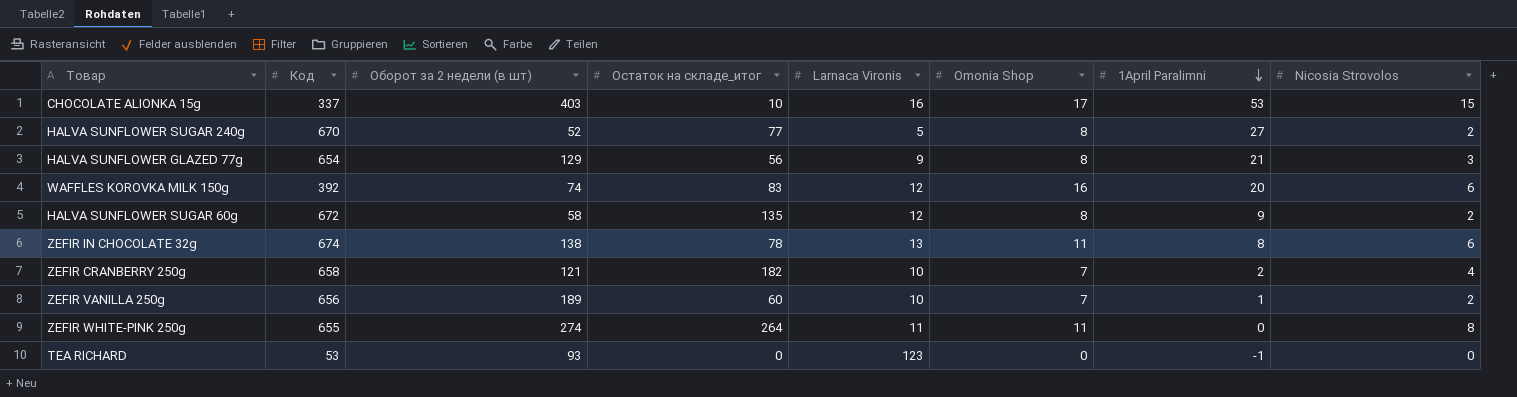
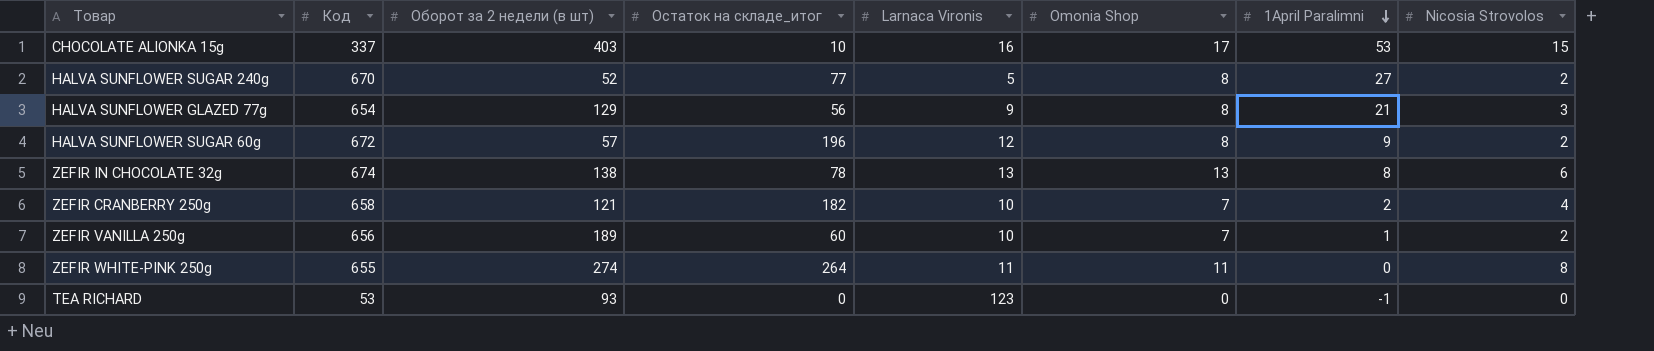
row WAFFLES KOROVKA MILK 150g: 392 | 74 | 83 | 12 | 16 | 20 | 6 -> none
HALVA SUNFLOWER SUGAR 60g | Оборот за 2 недели (в шт): 58 -> 57
HALVA SUNFLOWER SUGAR 60g | Остаток на складе_итог: 135 -> 196
ZEFIR IN CHOCOLATE 32g | Omonia Shop: 11 -> 13

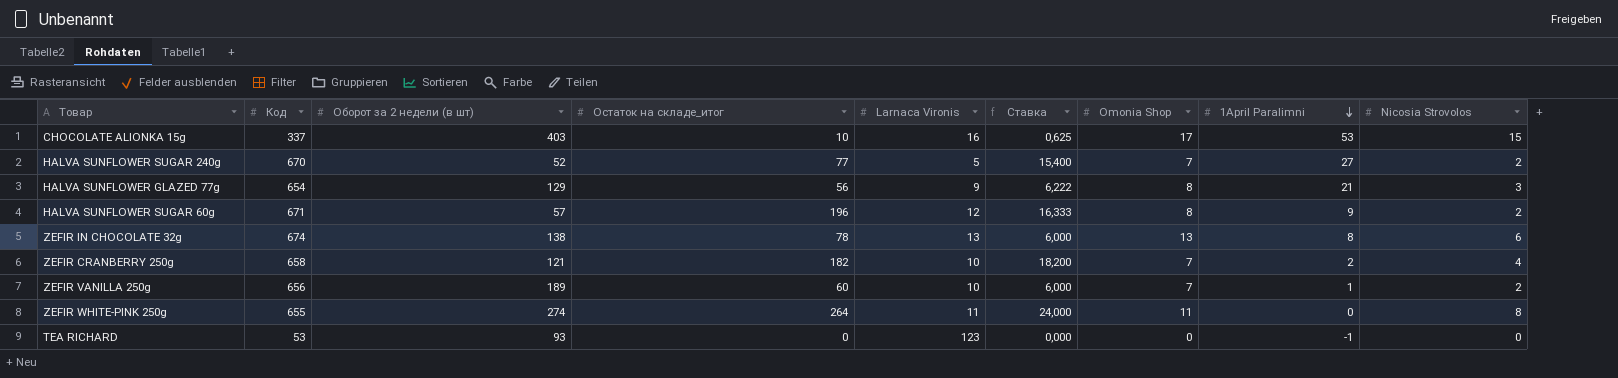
column Ставка | formula: none -> [Остаток на складе_итог] / [Larnaca Vironis]
HALVA SUNFLOWER SUGAR 240g | Omonia Shop: 8 -> 7
HALVA SUNFLOWER SUGAR 60g | Код: 672 -> 671

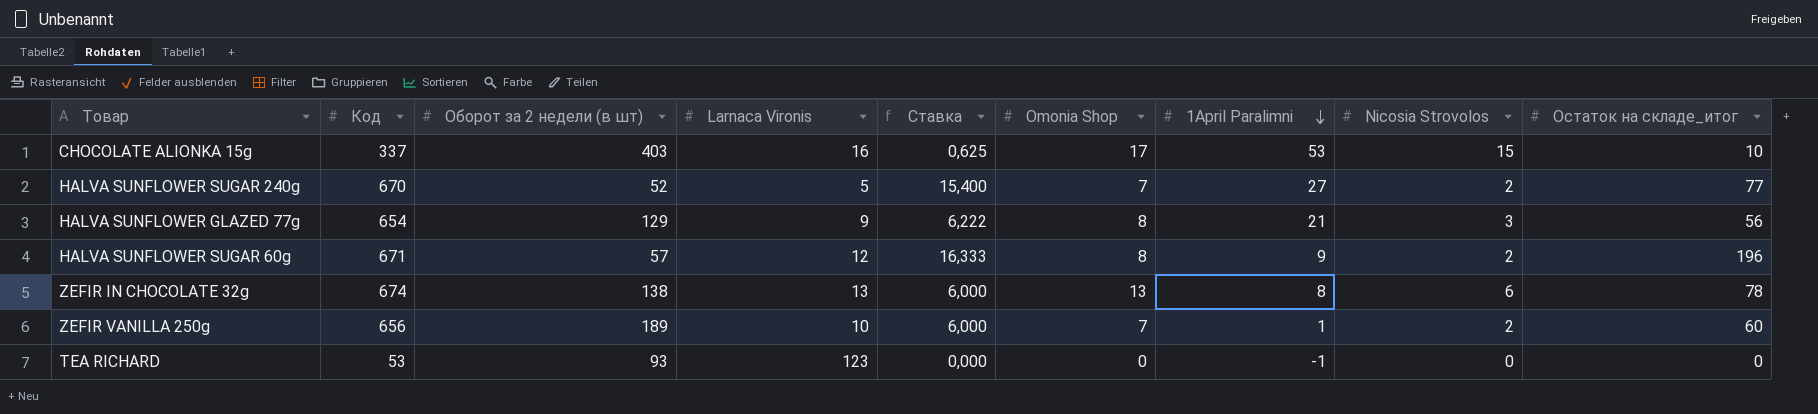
column Остаток на складе_итог | position: 4 -> 9
row ZEFIR CRANBERRY 250g: 658 | 121 | 182 | 10 | 18,200 | 7 | 2 | 4 -> none
row ZEFIR WHITE-PINK 250g: 655 | 274 | 264 | 11 | 24,000 | 11 | 0 | 8 -> none

